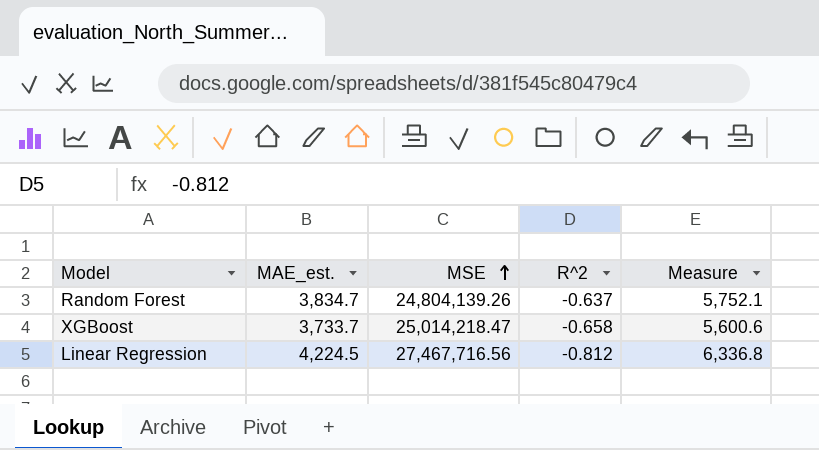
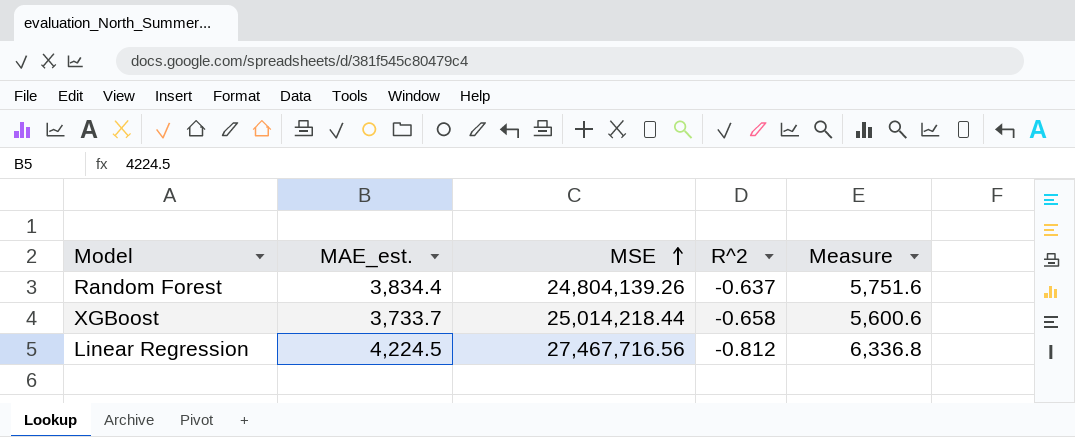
Random Forest | MAE_est.: 3,834.7 -> 3,834.4
Random Forest | Measure: 5,752.1 -> 5,751.6
XGBoost | MSE: 25,014,218.47 -> 25,014,218.44

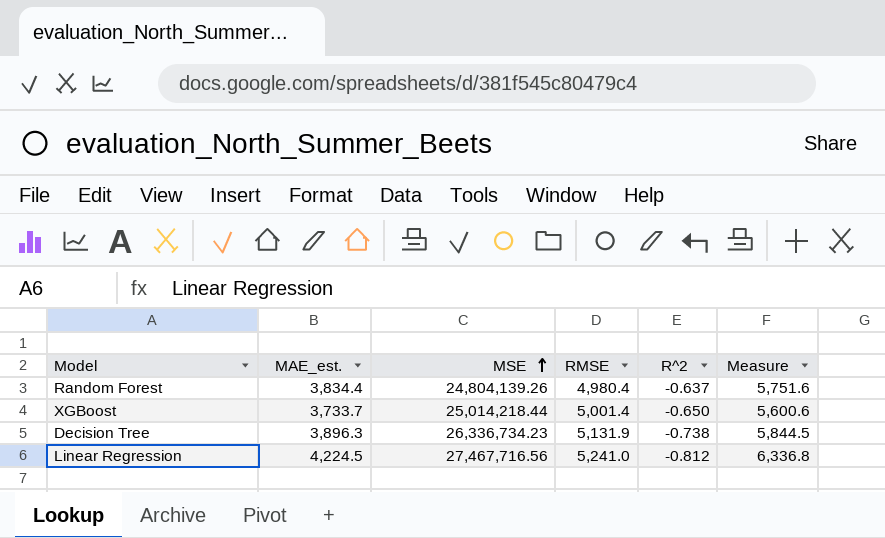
column RMSE | position: none -> 4
XGBoost | R^2: -0.658 -> -0.650
row Decision Tree: none -> 3,896.3 | 26,336,734.23 | 5,131.9 | -0.738 | 5,844.5

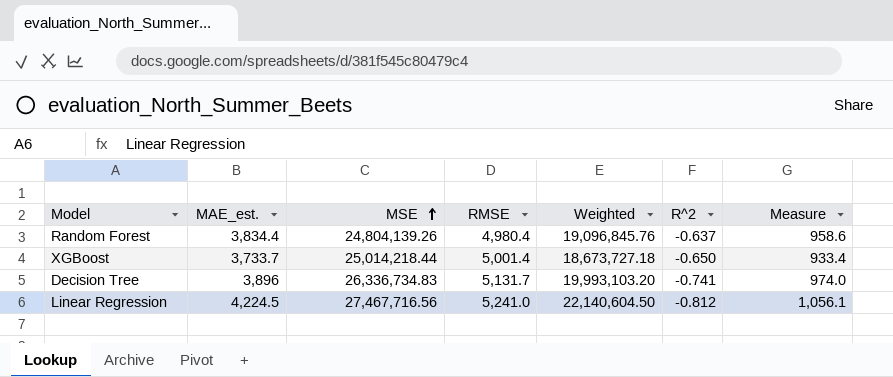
column Weighted | formula: none -> [MAE_est.] * [RMSE]
column Measure | formula: [MAE_est.] * 1.5 -> [MAE_est.] * 0.25
Decision Tree | MAE_est.: 3,896.3 -> 3,896
Decision Tree | MSE: 26,336,734.23 -> 26,336,734.83
Decision Tree | RMSE: 5,131.9 -> 5,131.7
Decision Tree | R^2: -0.738 -> -0.741

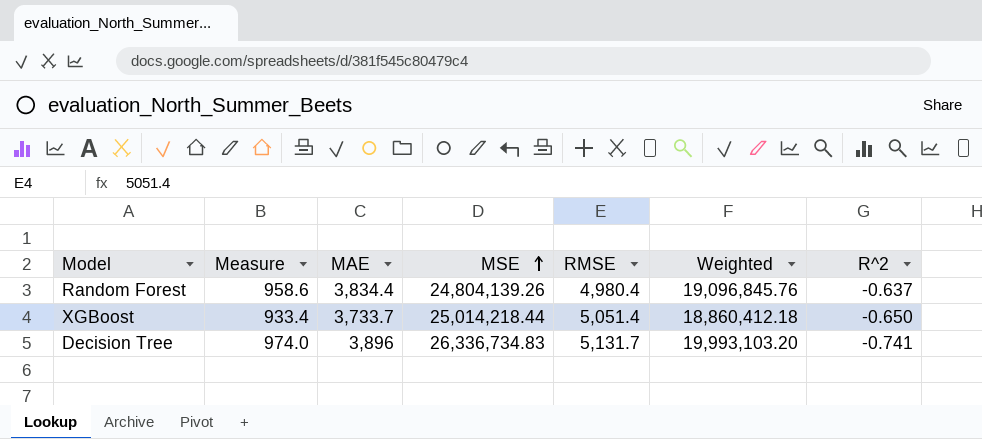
column Measure | position: 7 -> 2
column name: MAE_est. -> MAE
row Linear Regression: 4,224.5 | 27,467,716.56 | 5,241.0 | 22,140,604.50 | -0.812 | 1,056.1 -> none
XGBoost | RMSE: 5,001.4 -> 5,051.4
XGBoost | Weighted: 18,673,727.18 -> 18,860,412.18

